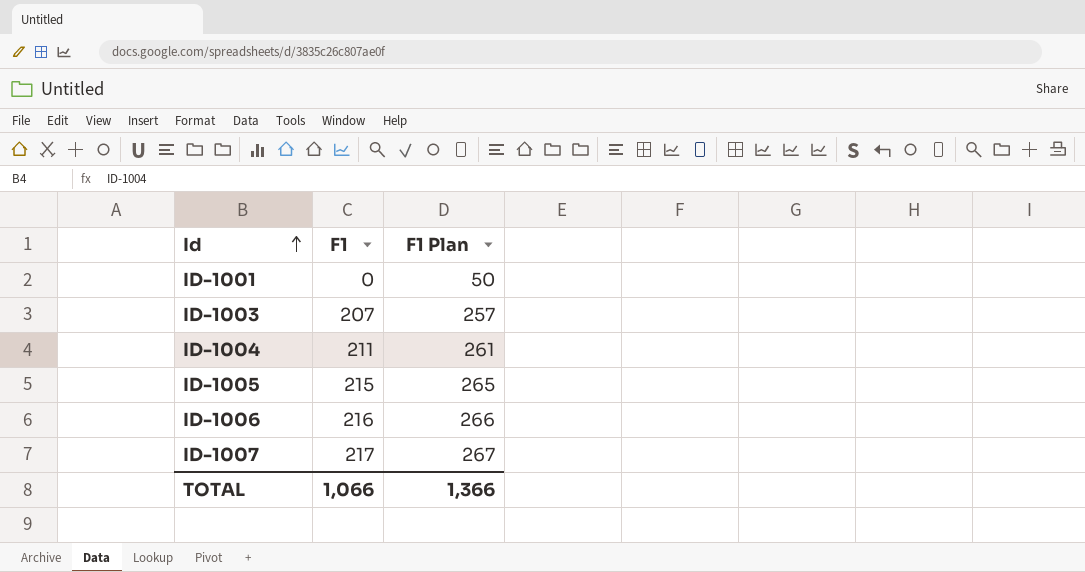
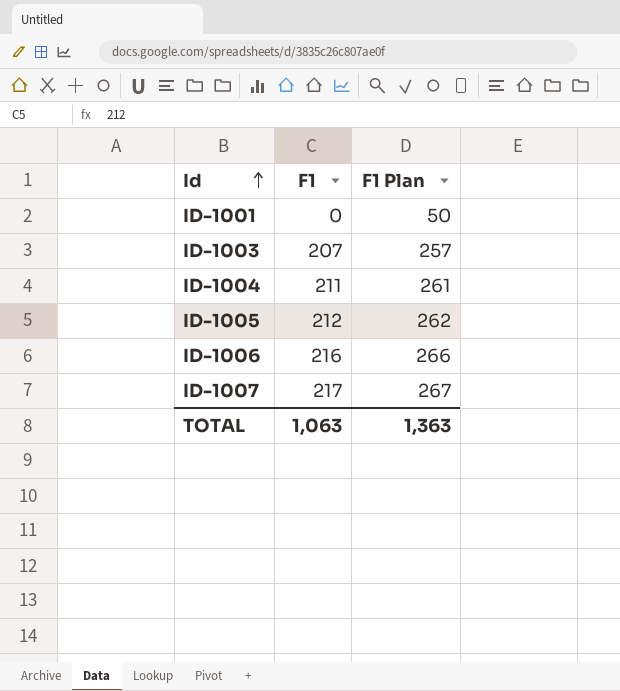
ID-1005 | F1: 215 -> 212
ID-1005 | F1 Plan: 265 -> 262
TOTAL | F1: 1,066 -> 1,063
TOTAL | F1 Plan: 1,366 -> 1,363

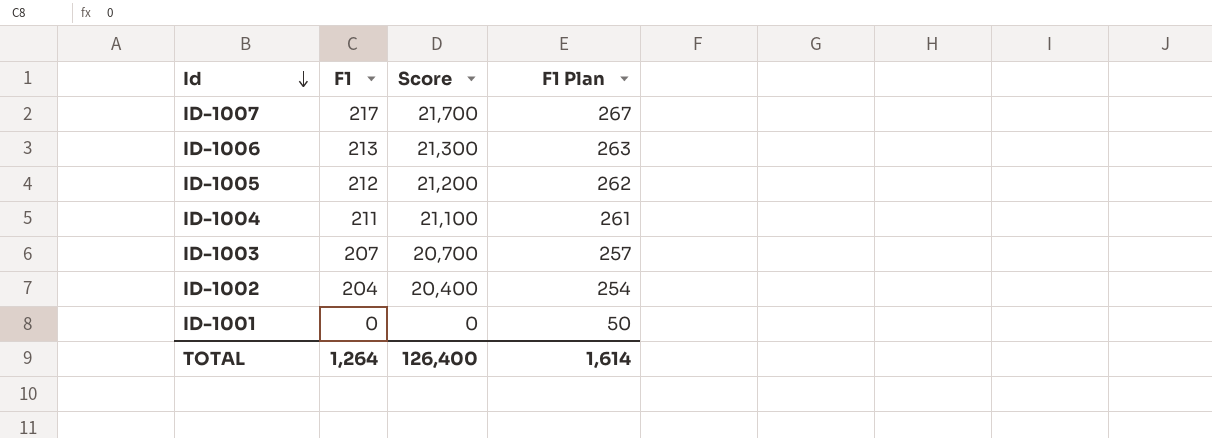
row order: Id ascending -> Id descending
column Score | formula: none -> [F1] * 100
ID-1006 | F1: 216 -> 213
ID-1006 | F1 Plan: 266 -> 263
row ID-1002: none -> 204 | 20,400 | 254
TOTAL | F1: 1,063 -> 1,264
TOTAL | F1 Plan: 1,363 -> 1,614

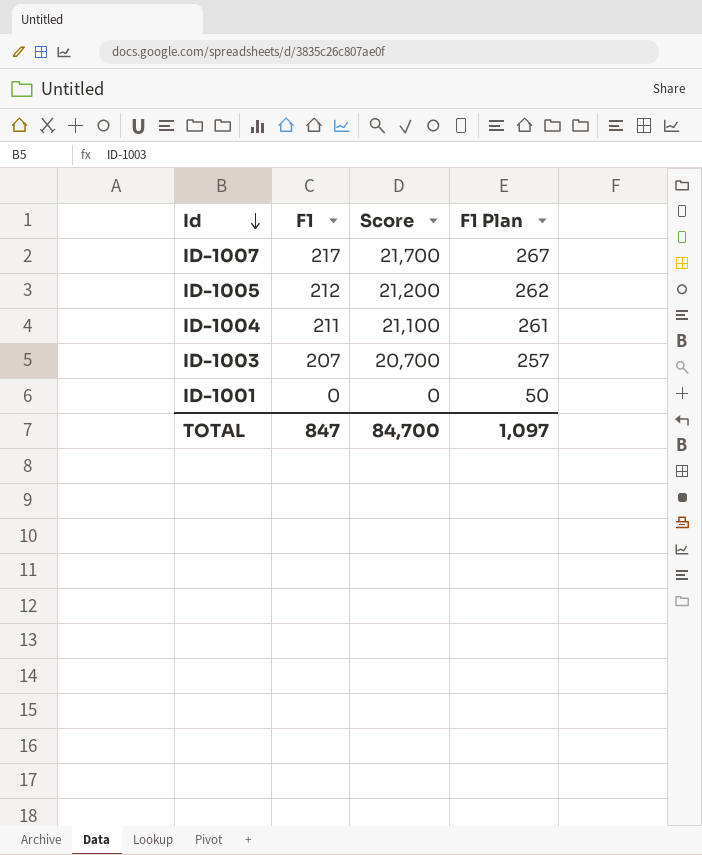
row ID-1006: 213 | 21,300 | 263 -> none
row ID-1002: 204 | 20,400 | 254 -> none
TOTAL | F1: 1,264 -> 847
TOTAL | Score: 126,400 -> 84,700
TOTAL | F1 Plan: 1,614 -> 1,097

